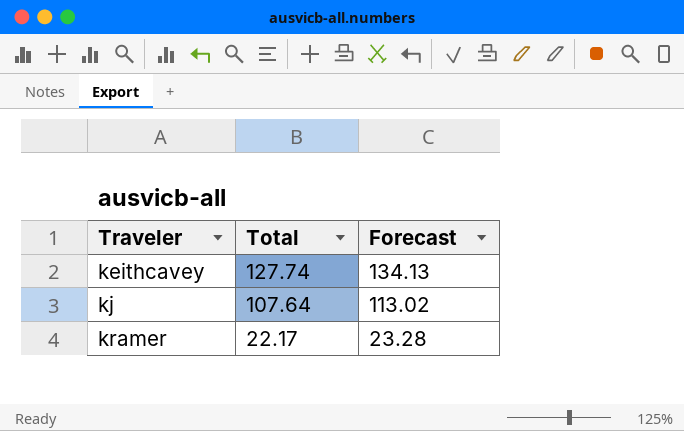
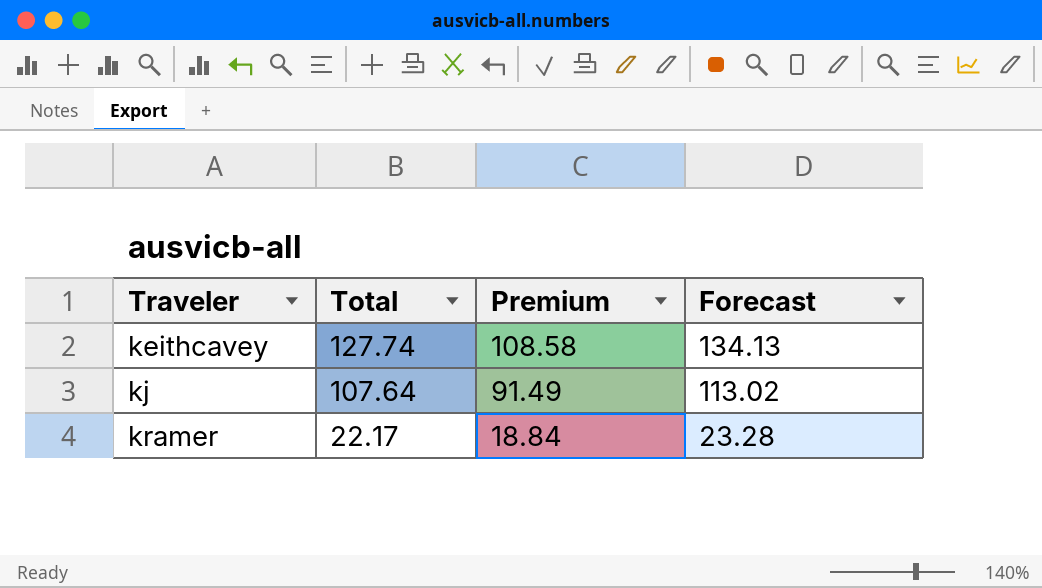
column Premium | formula: none -> [Total] * 0.85

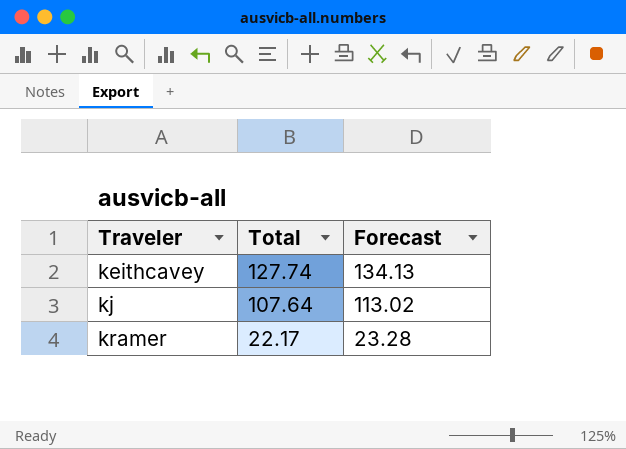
column Premium | formula: [Total] * 0.85 -> none

